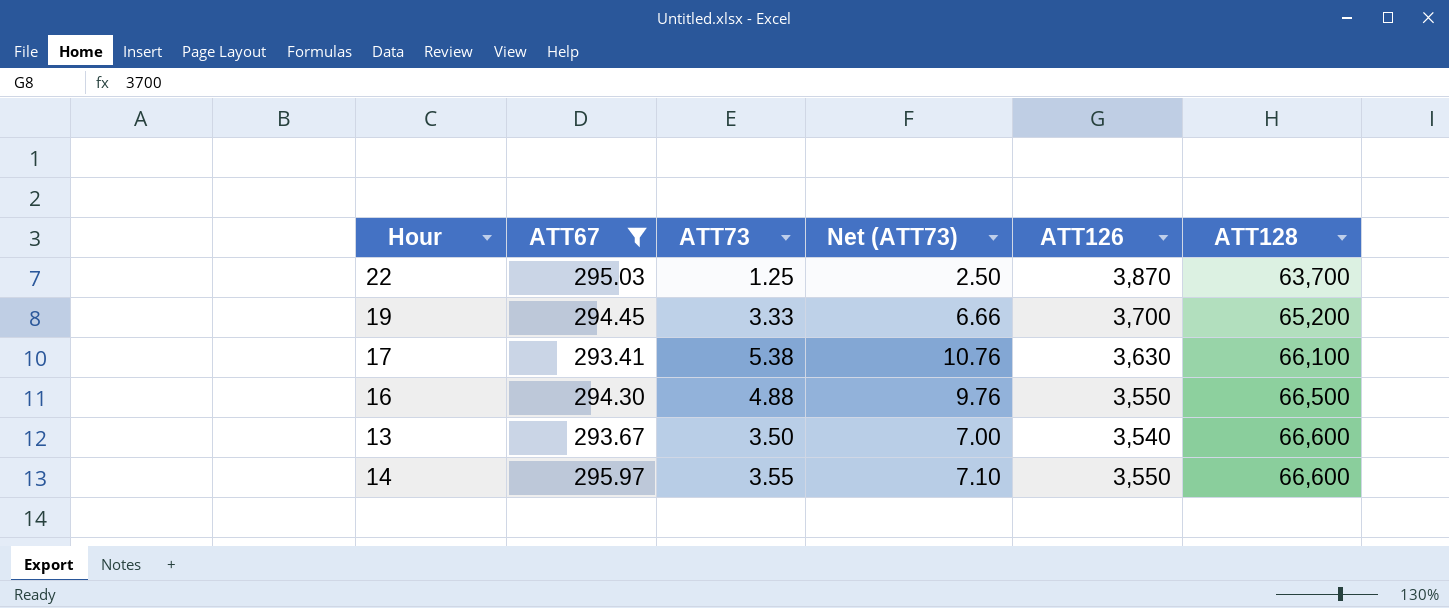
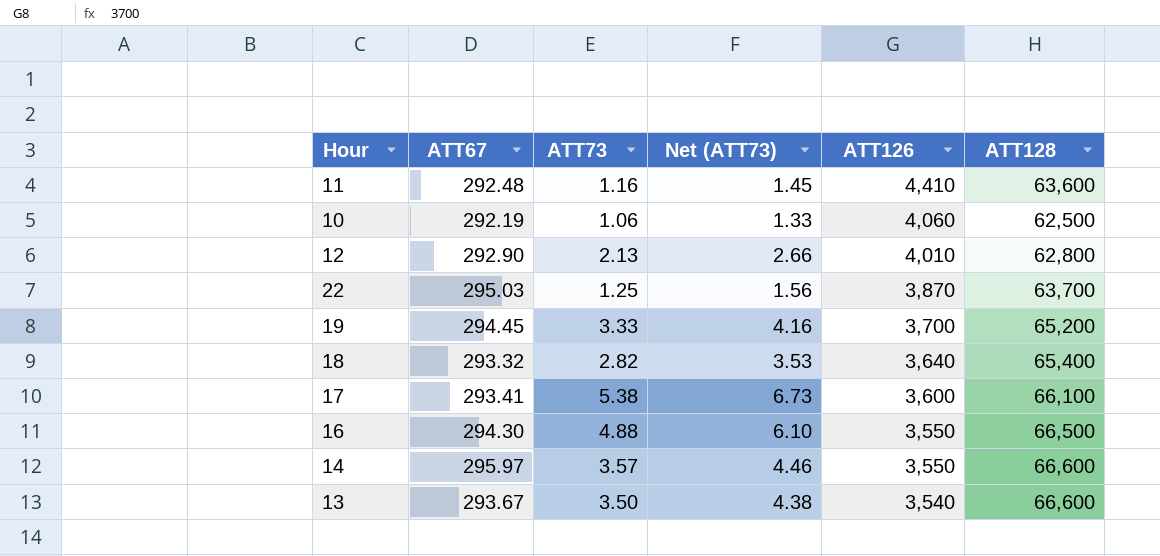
filter: ATT67 >= 293.41 -> none
row order: ATT128 ascending -> ATT126 descending
column Net (ATT73) | formula: [ATT73] * 2 -> [ATT73] * 1.25
17 | ATT126: 3,630 -> 3,600
14 | ATT73: 3.55 -> 3.57

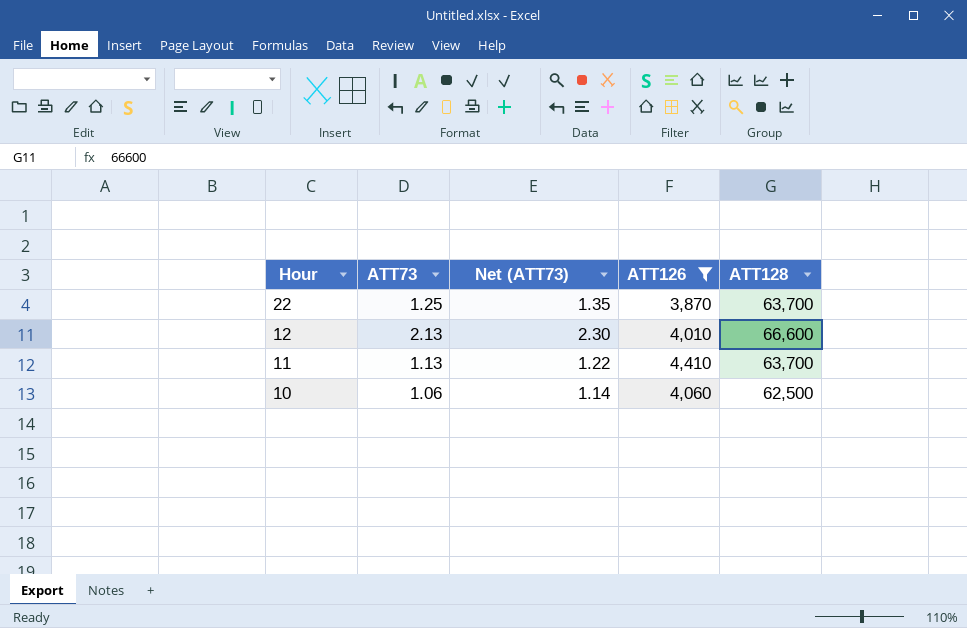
filter: none -> ATT126 >= 3,870
row order: ATT126 descending -> Hour descending
column ATT67 | position: 2 -> none
column Net (ATT73) | formula: [ATT73] * 1.25 -> [ATT73] * 1.08
12 | ATT128: 62,800 -> 66,600
11 | ATT73: 1.16 -> 1.13
11 | ATT128: 63,600 -> 63,700

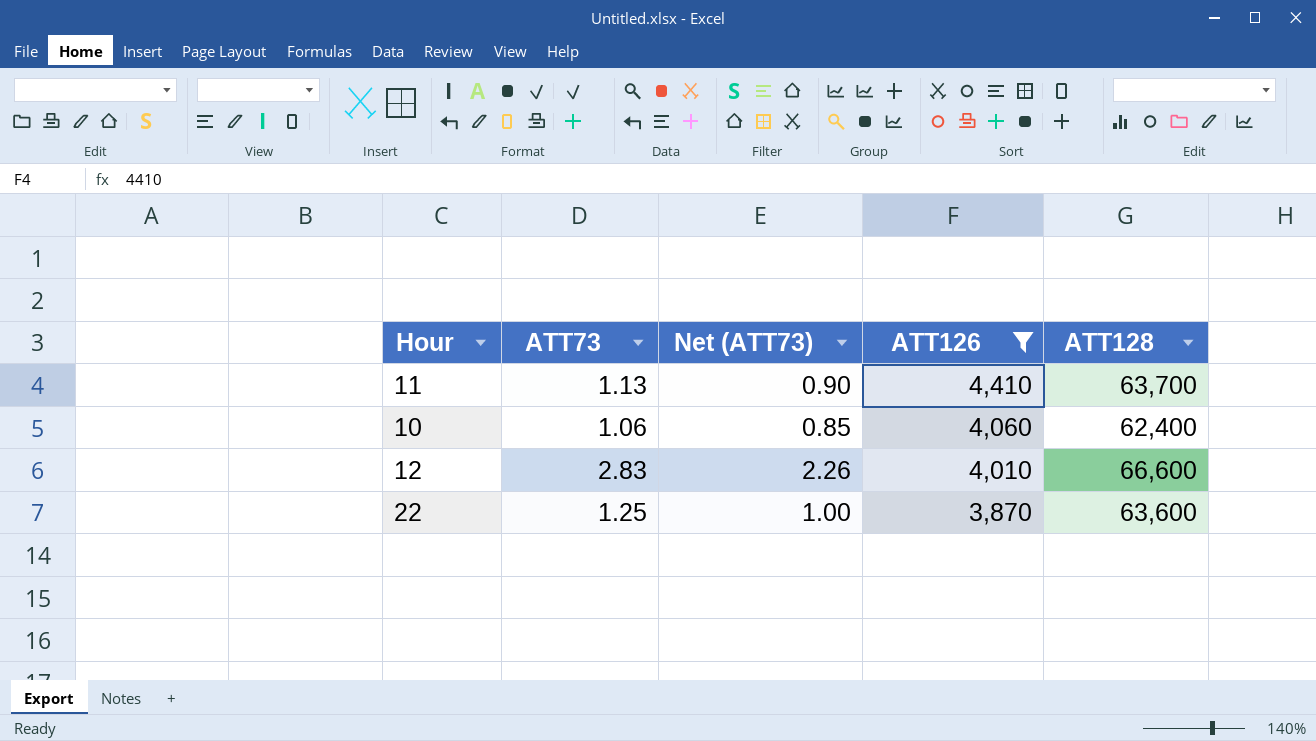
row order: Hour descending -> ATT126 descending
column Net (ATT73) | formula: [ATT73] * 1.08 -> [ATT73] * 0.8
10 | ATT128: 62,500 -> 62,400
12 | ATT73: 2.13 -> 2.83
22 | ATT128: 63,700 -> 63,600

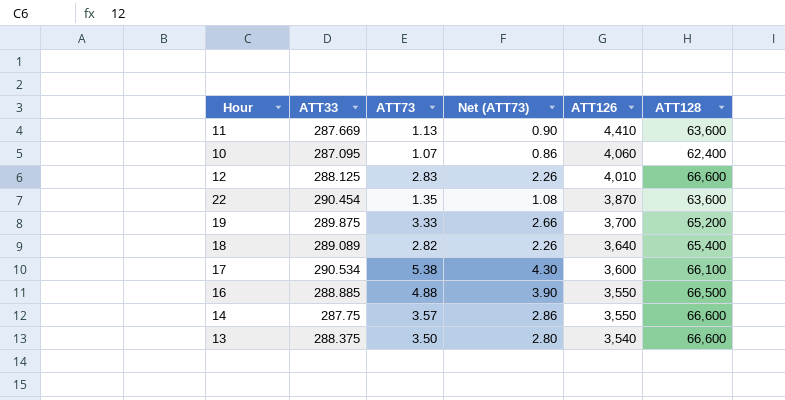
filter: ATT126 >= 3,870 -> none
column ATT33 | position: none -> 2
11 | ATT128: 63,700 -> 63,600
10 | ATT73: 1.06 -> 1.07
10 | Net (ATT73): 0.85 -> 0.86
22 | ATT73: 1.25 -> 1.35
22 | Net (ATT73): 1.00 -> 1.08

